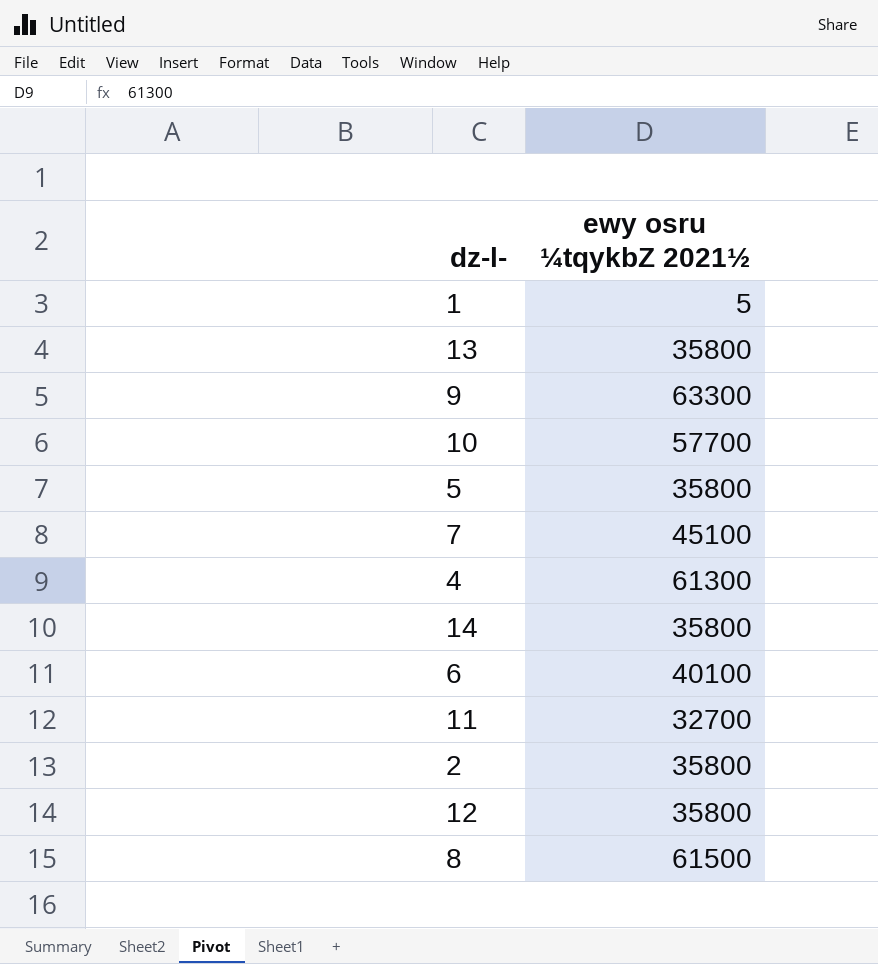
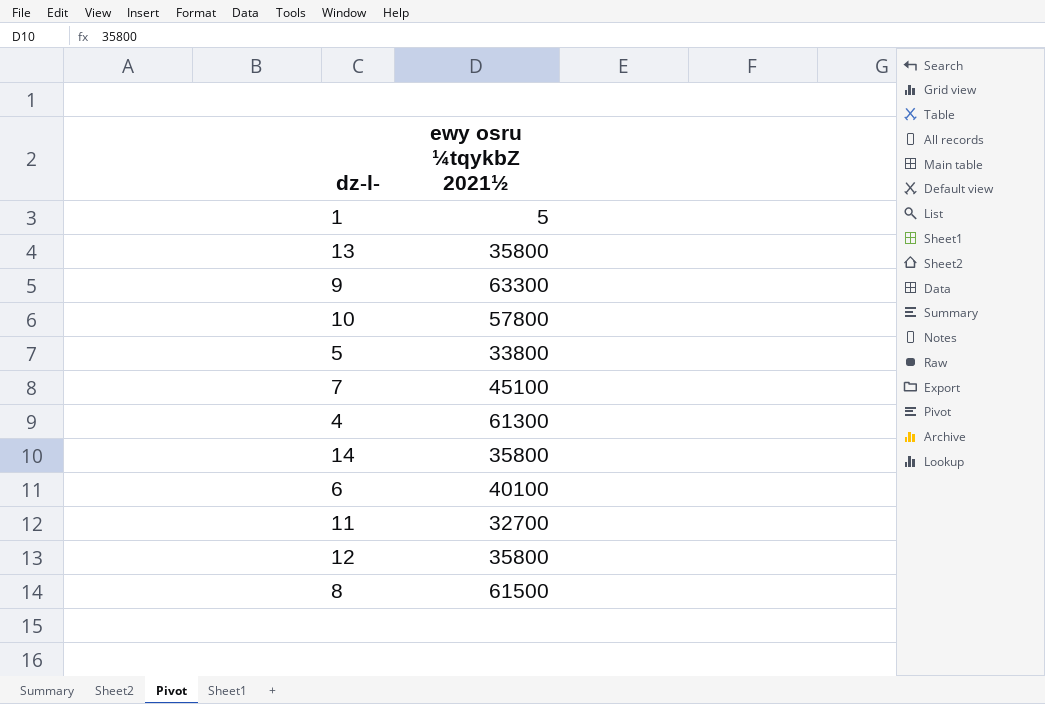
row 2: 35800 -> none
10 | ewy osru ¼tqykbZ 2021½: 57700 -> 57800
5 | ewy osru ¼tqykbZ 2021½: 35800 -> 33800

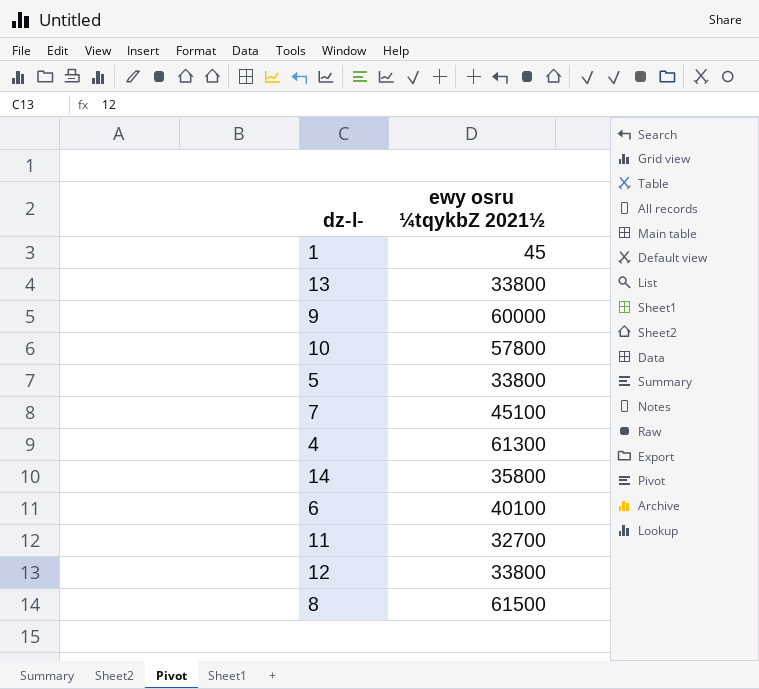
1 | ewy osru ¼tqykbZ 2021½: 5 -> 45
13 | ewy osru ¼tqykbZ 2021½: 35800 -> 33800
9 | ewy osru ¼tqykbZ 2021½: 63300 -> 60000
12 | ewy osru ¼tqykbZ 2021½: 35800 -> 33800

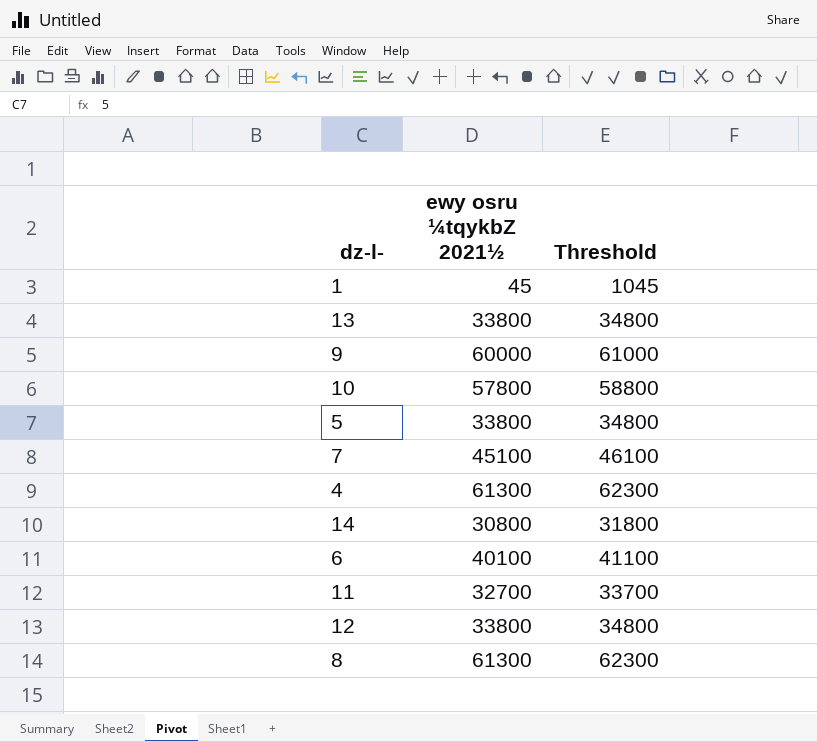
column Threshold | formula: none -> [ewy osru ¼tqykbZ 2021½] + 1000
14 | ewy osru ¼tqykbZ 2021½: 35800 -> 30800
8 | ewy osru ¼tqykbZ 2021½: 61500 -> 61300

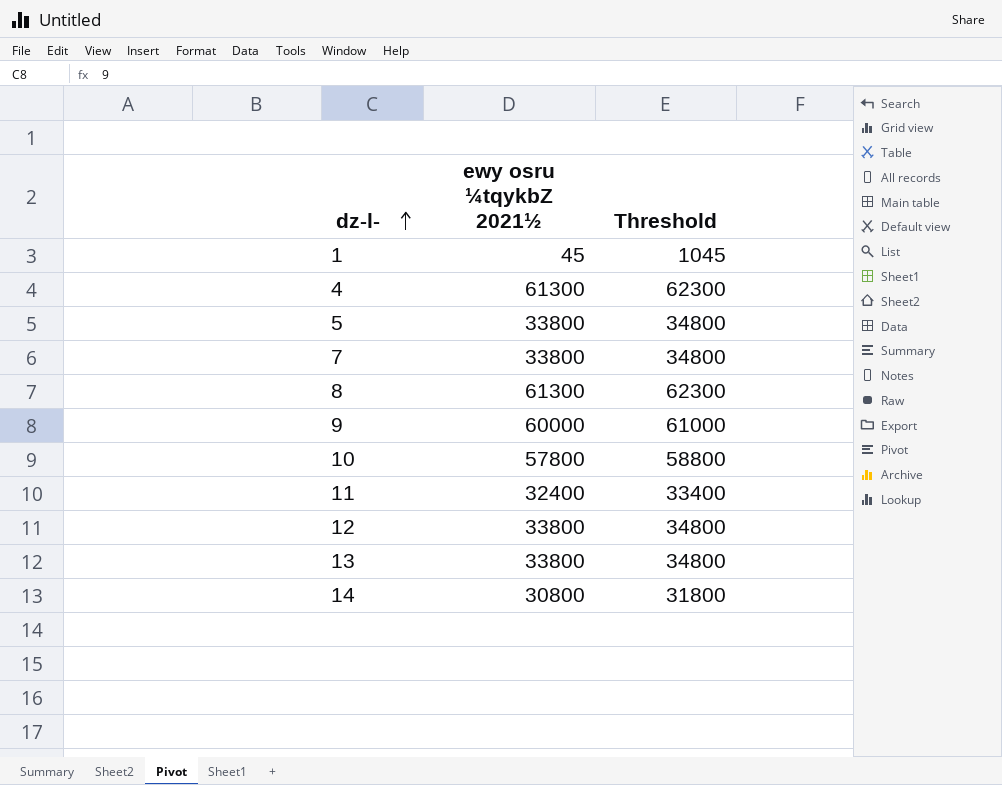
row order: none -> dz-l- ascending
row 6: 40100 | 41100 -> none
7 | ewy osru ¼tqykbZ 2021½: 45100 -> 33800
7 | Threshold: 46100 -> 34800
11 | ewy osru ¼tqykbZ 2021½: 32700 -> 32400
11 | Threshold: 33700 -> 33400

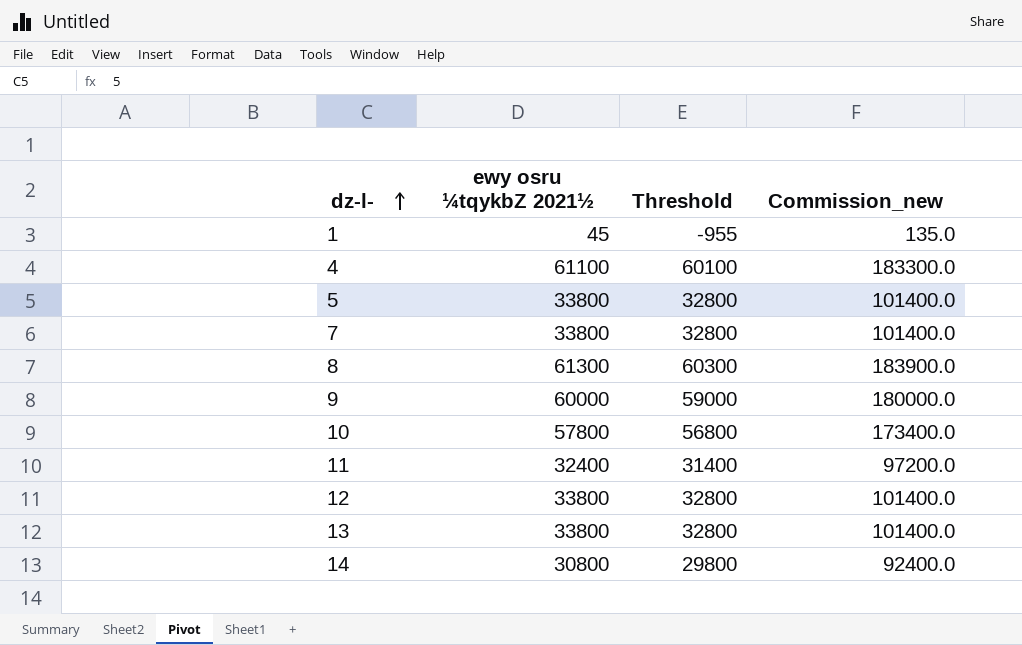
column Threshold | formula: [ewy osru ¼tqykbZ 2021½] + 1000 -> [ewy osru ¼tqykbZ 2021½] - 1000
column Commission_new | formula: none -> [ewy osru ¼tqykbZ 2021½] * 3
4 | ewy osru ¼tqykbZ 2021½: 61300 -> 61100

